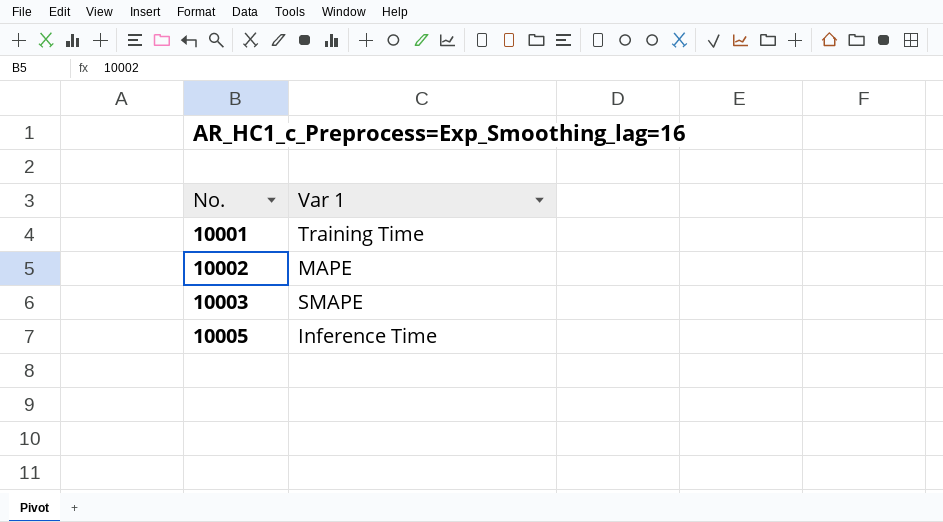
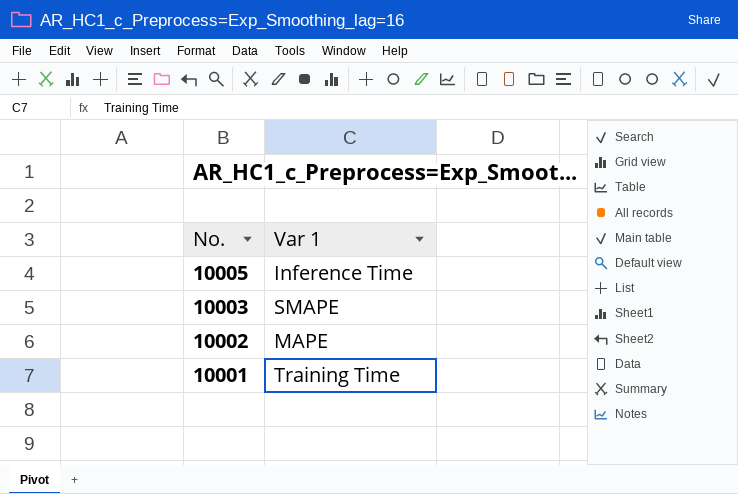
row order: No. ascending -> No. descending

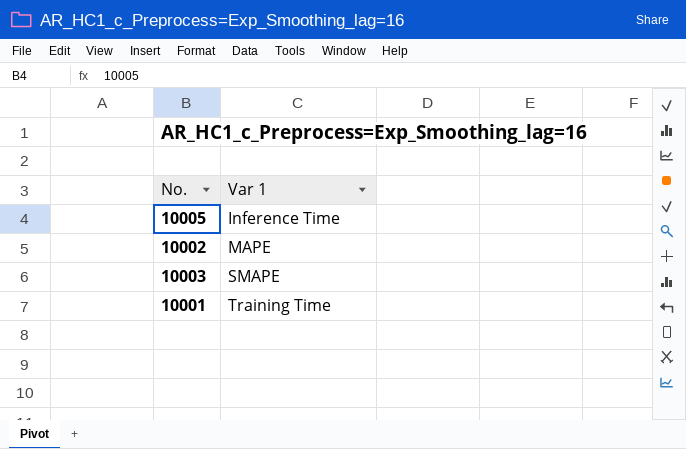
row order: No. descending -> Var 1 ascending

